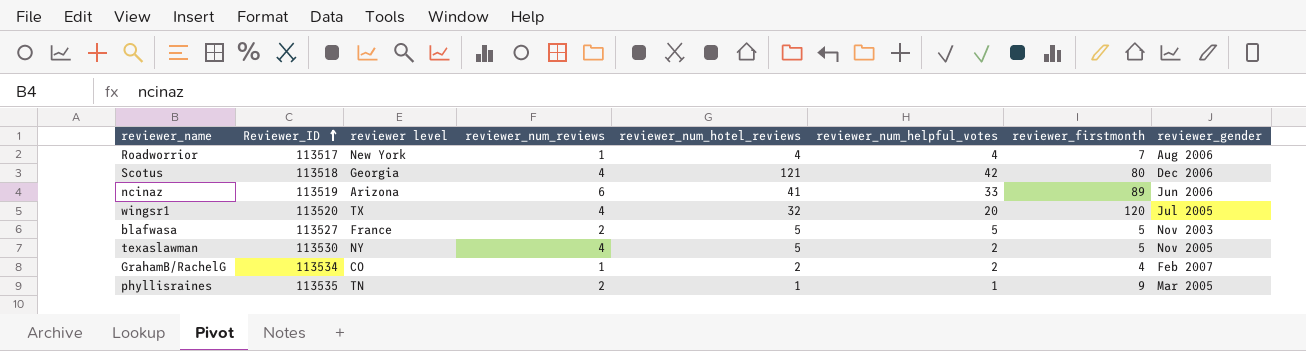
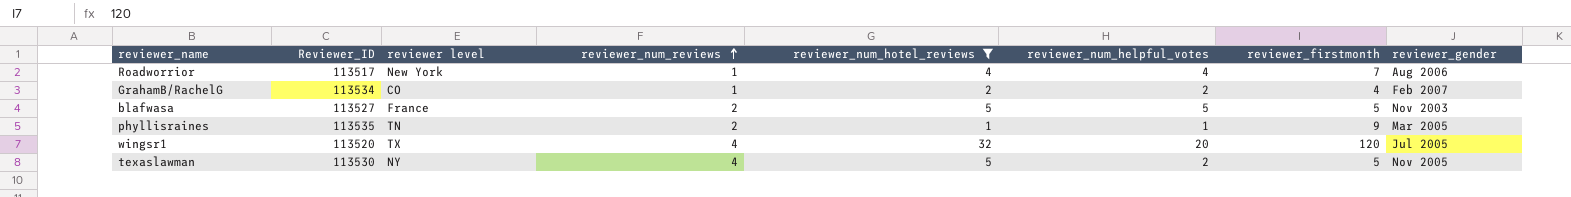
filter: none -> reviewer_num_hotel_reviews <= 32
row order: Reviewer_ID ascending -> reviewer_num_reviews ascending

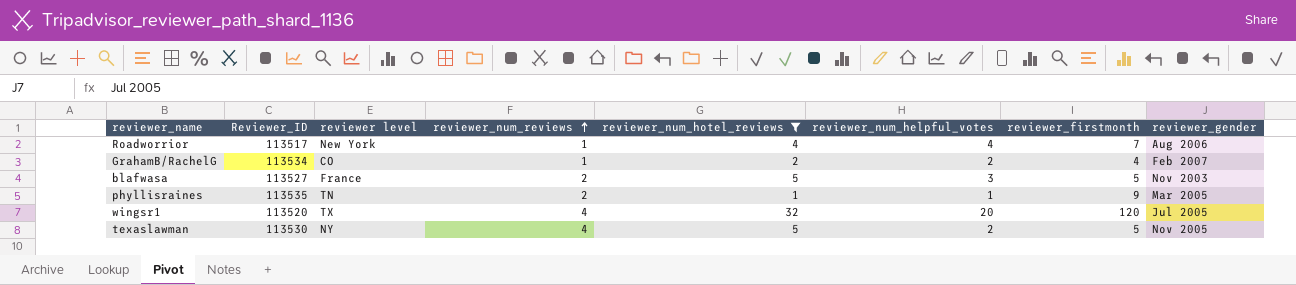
blafwasa | reviewer_num_helpful_votes: 5 -> 3

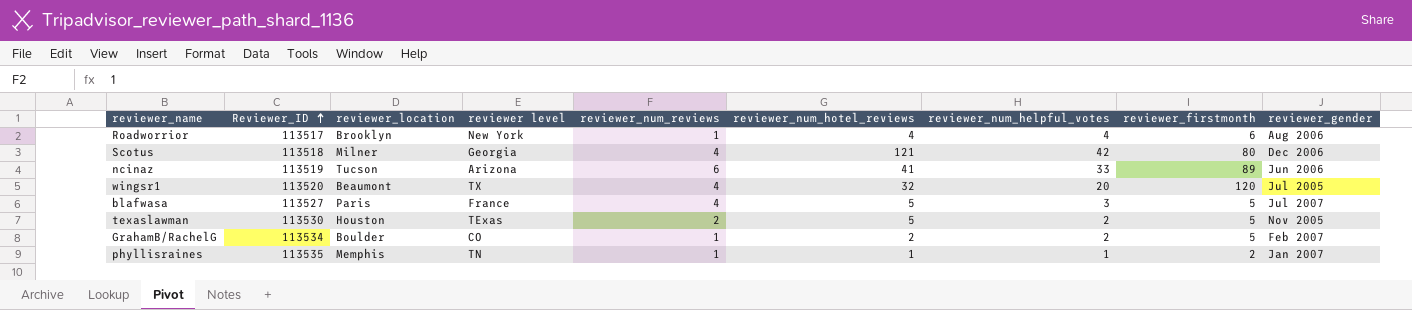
filter: reviewer_num_hotel_reviews <= 32 -> none
row order: reviewer_num_reviews ascending -> Reviewer_ID ascending
column reviewer_location | position: none -> 3
Roadworrior | reviewer_firstmonth: 7 -> 6
blafwasa | reviewer_num_reviews: 2 -> 4
blafwasa | reviewer_gender: Nov 2003 -> Jul 2007
texaslawman | reviewer level: NY -> TExas
texaslawman | reviewer_num_reviews: 4 -> 2
GrahamB/RachelG | reviewer_firstmonth: 4 -> 5
phyllisraines | reviewer_num_reviews: 2 -> 1
phyllisraines | reviewer_firstmonth: 9 -> 2
phyllisraines | reviewer_gender: Mar 2005 -> Jan 2007

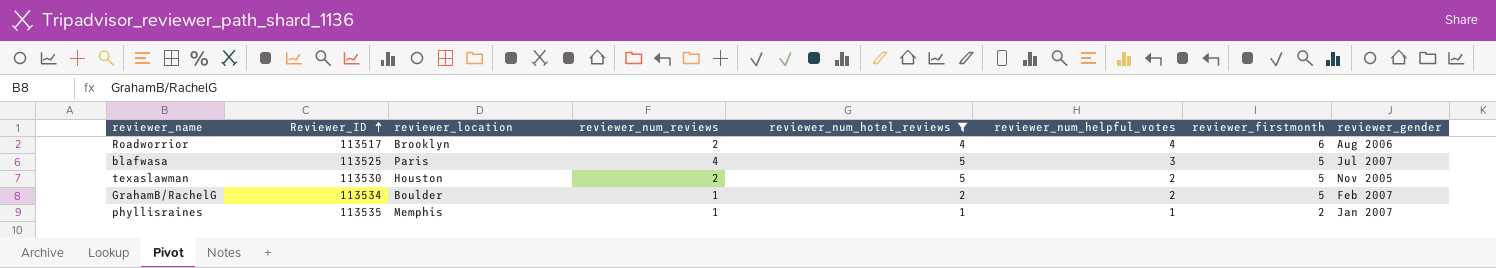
filter: none -> reviewer_num_hotel_reviews <= 5
column reviewer level | position: 4 -> none
Roadworrior | reviewer_num_reviews: 1 -> 2
blafwasa | Reviewer_ID: 113527 -> 113525

